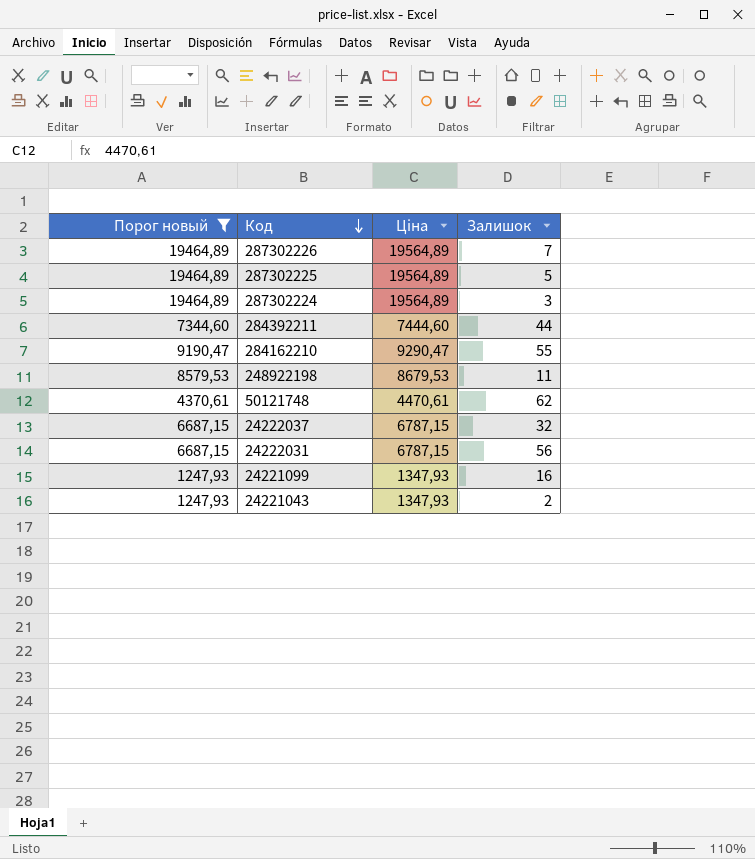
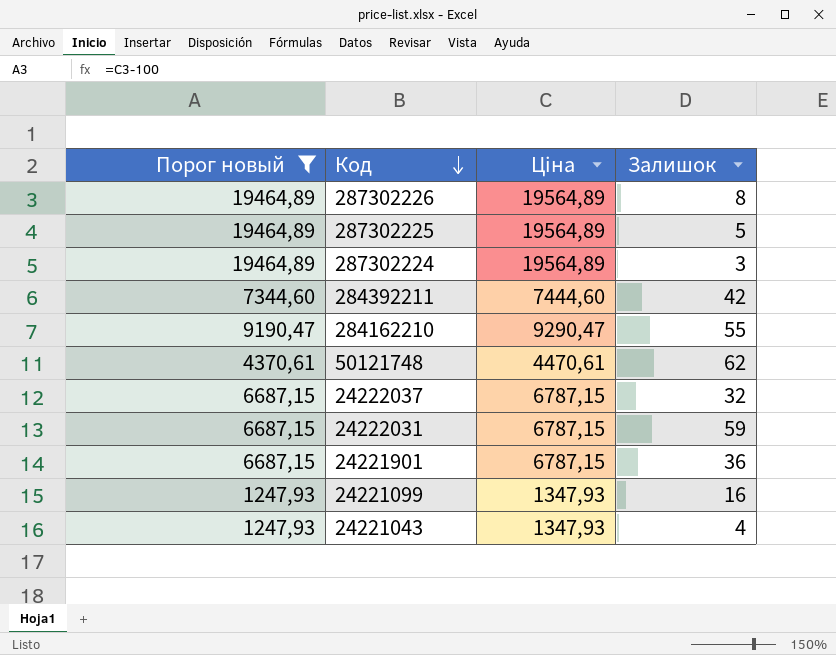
row 248922198: 8579,53 | 8679,53 | 11 -> none
287302226 | Залишок: 7 -> 8
284392211 | Залишок: 44 -> 42
24222031 | Залишок: 56 -> 59
row 24221901: none -> 6687,15 | 6787,15 | 36
24221043 | Залишок: 2 -> 4

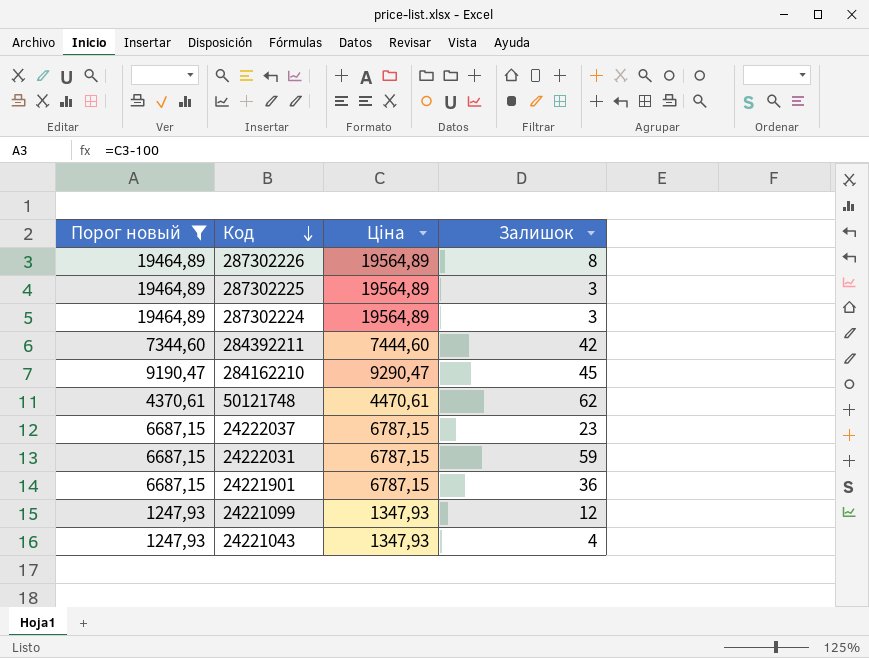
287302225 | Залишок: 5 -> 3
284162210 | Залишок: 55 -> 45
24222037 | Залишок: 32 -> 23
24221099 | Залишок: 16 -> 12

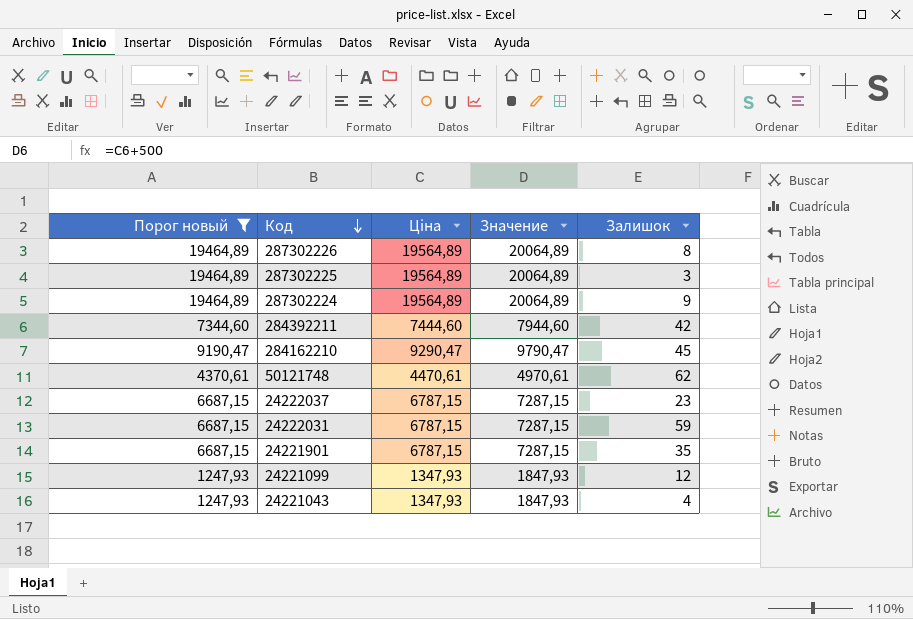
column Значение | formula: none -> [Ціна] + 500
287302224 | Залишок: 3 -> 9
24221901 | Залишок: 36 -> 35

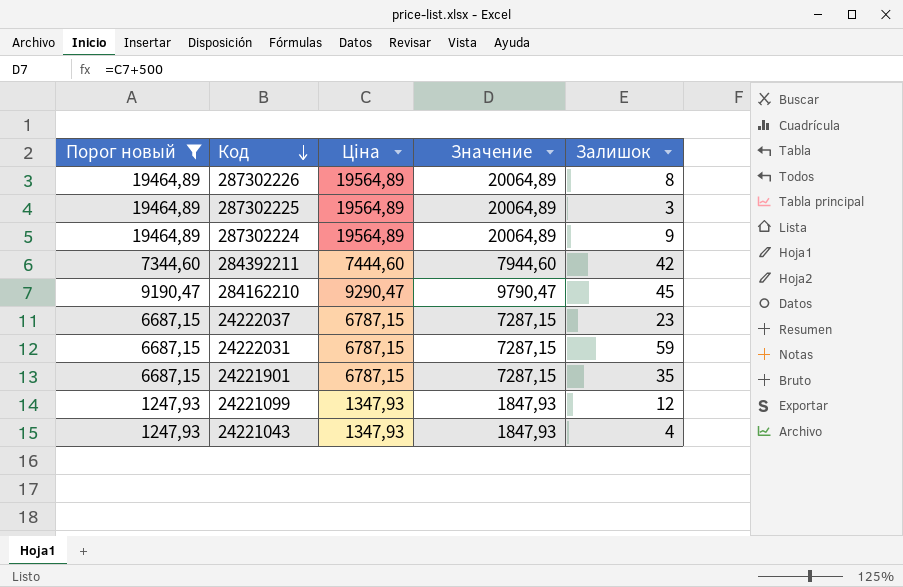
row 50121748: 4370,61 | 4470,61 | 4970,61 | 62 -> none

